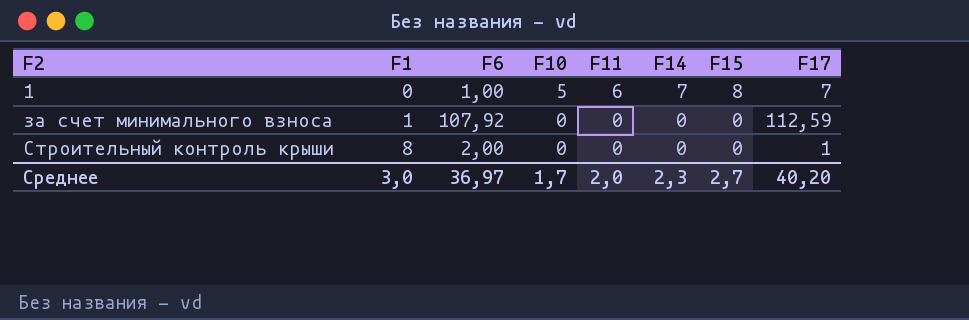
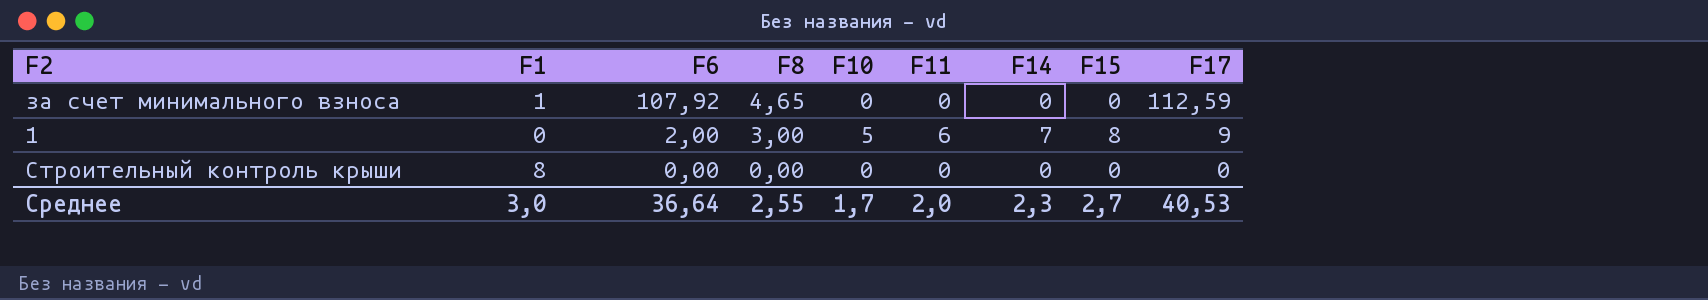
row order: F2 ascending -> F6 descending
column F8 | position: none -> 4
1 | F6: 1,00 -> 2,00
1 | F17: 7 -> 9
Строительный контроль крыши | F6: 2,00 -> 0,00
Строительный контроль крыши | F17: 1 -> 0
Среднее | F6: 36,97 -> 36,64
Среднее | F17: 40,20 -> 40,53

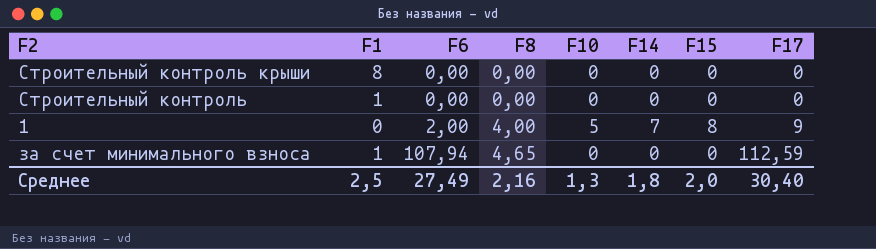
row order: F6 descending -> F6 ascending
column F11 | position: 6 -> none
row Строительный контроль: none -> 1 | 0,00 | 0,00 | 0 | 0 | 0 | 0
1 | F8: 3,00 -> 4,00
за счет минимального взноса | F6: 107,92 -> 107,94
Среднее | F1: 3,0 -> 2,5
Среднее | F6: 36,64 -> 27,49
Среднее | F8: 2,55 -> 2,16
Среднее | F10: 1,7 -> 1,3
Среднее | F14: 2,3 -> 1,8
Среднее | F15: 2,7 -> 2,0
Среднее | F17: 40,53 -> 30,40

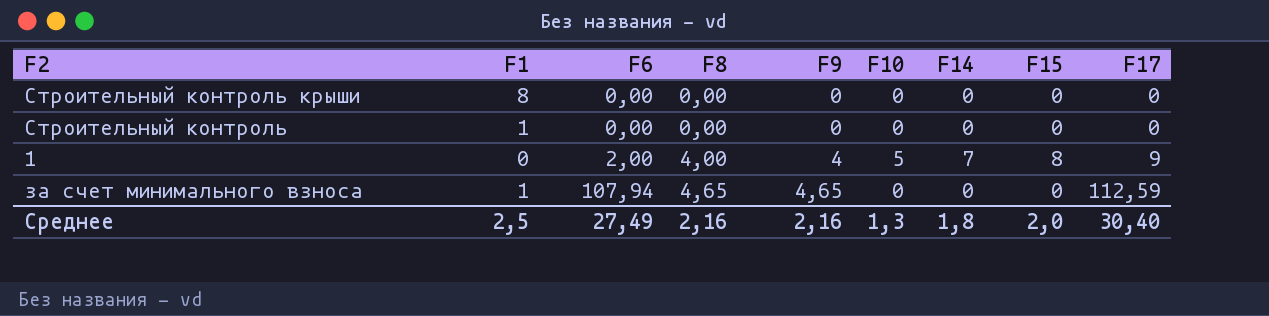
column F9 | position: none -> 5

